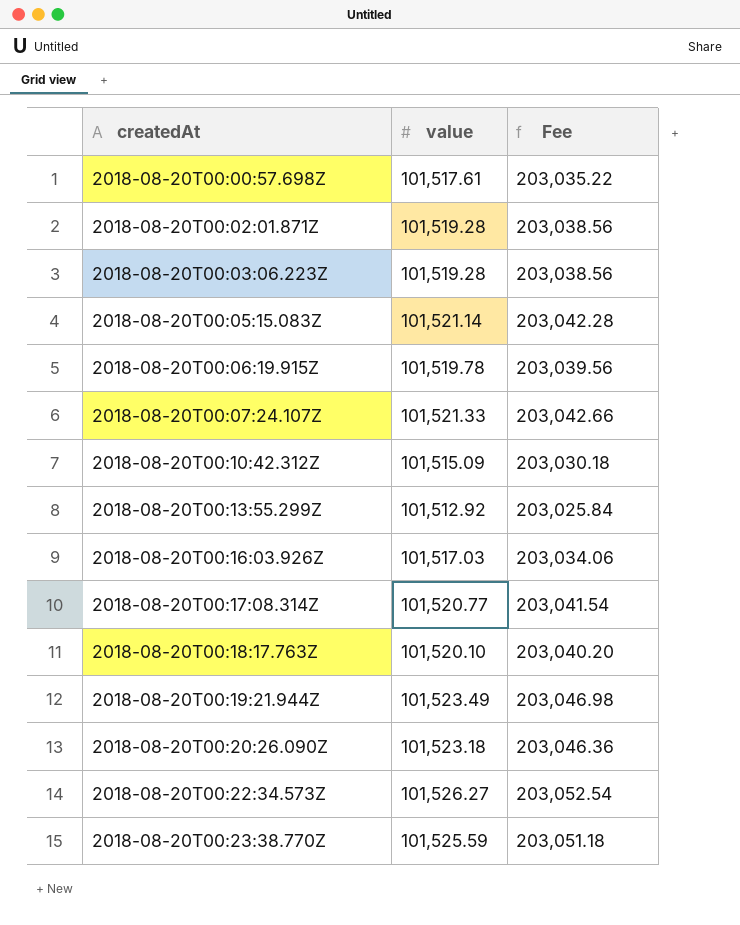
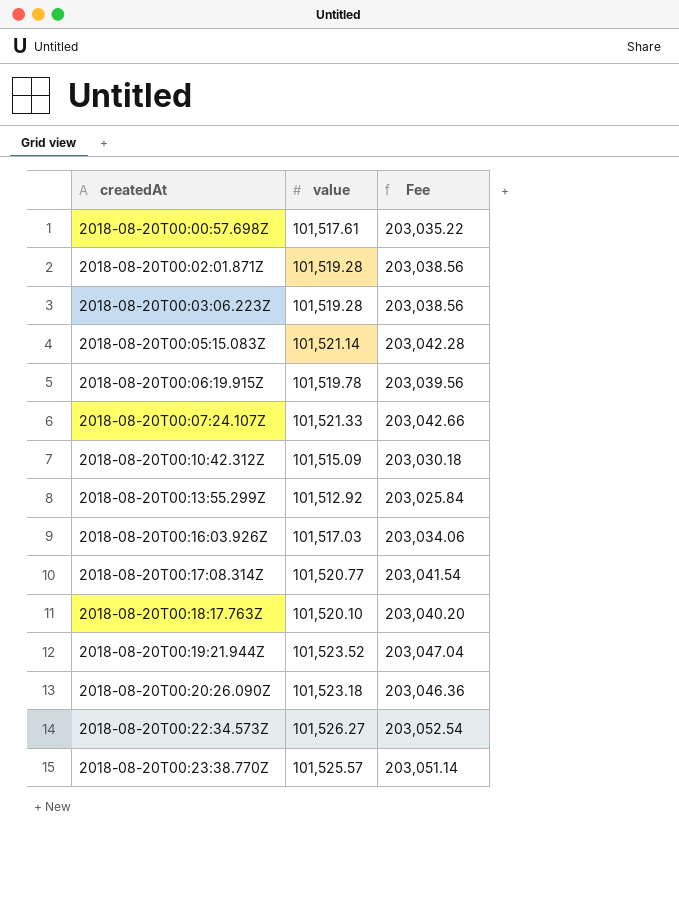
2018-08-20T00:19:21.944Z | value: 101,523.49 -> 101,523.52
2018-08-20T00:19:21.944Z | Fee: 203,046.98 -> 203,047.04
2018-08-20T00:23:38.770Z | value: 101,525.59 -> 101,525.57
2018-08-20T00:23:38.770Z | Fee: 203,051.18 -> 203,051.14

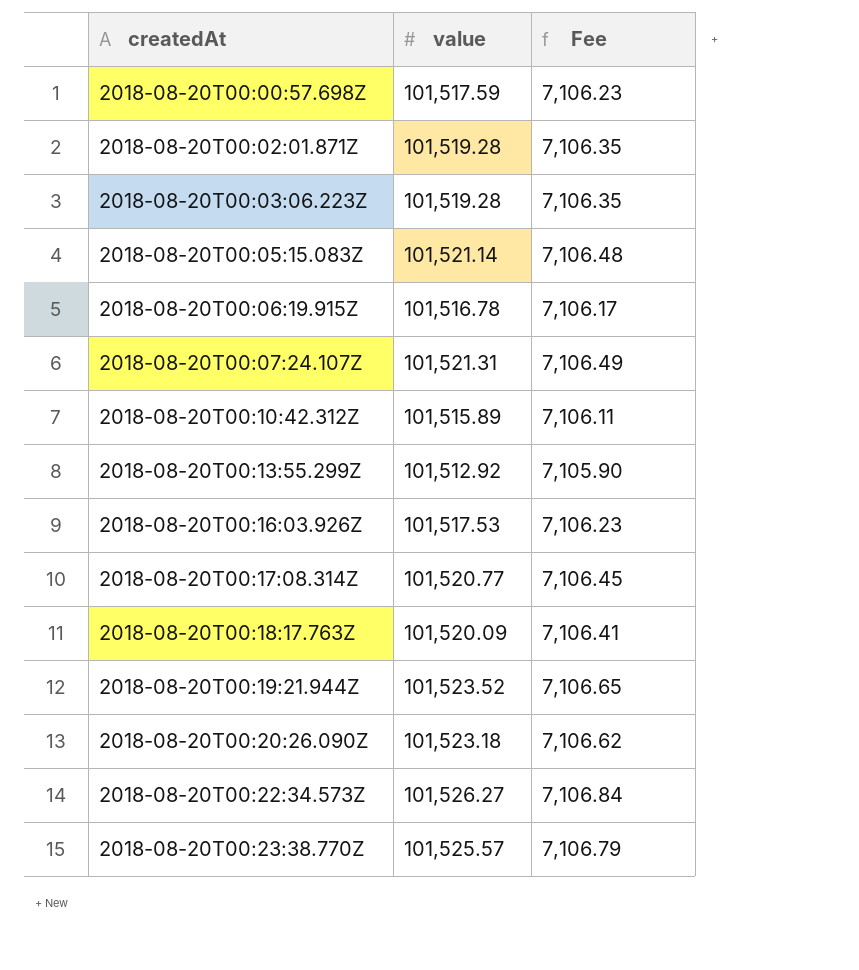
column Fee | formula: [value] * 2 -> [value] * 0.07
2018-08-20T00:00:57.698Z | value: 101,517.61 -> 101,517.59
2018-08-20T00:06:19.915Z | value: 101,519.78 -> 101,516.78
2018-08-20T00:07:24.107Z | value: 101,521.33 -> 101,521.31
2018-08-20T00:10:42.312Z | value: 101,515.09 -> 101,515.89
2018-08-20T00:16:03.926Z | value: 101,517.03 -> 101,517.53
2018-08-20T00:18:17.763Z | value: 101,520.10 -> 101,520.09

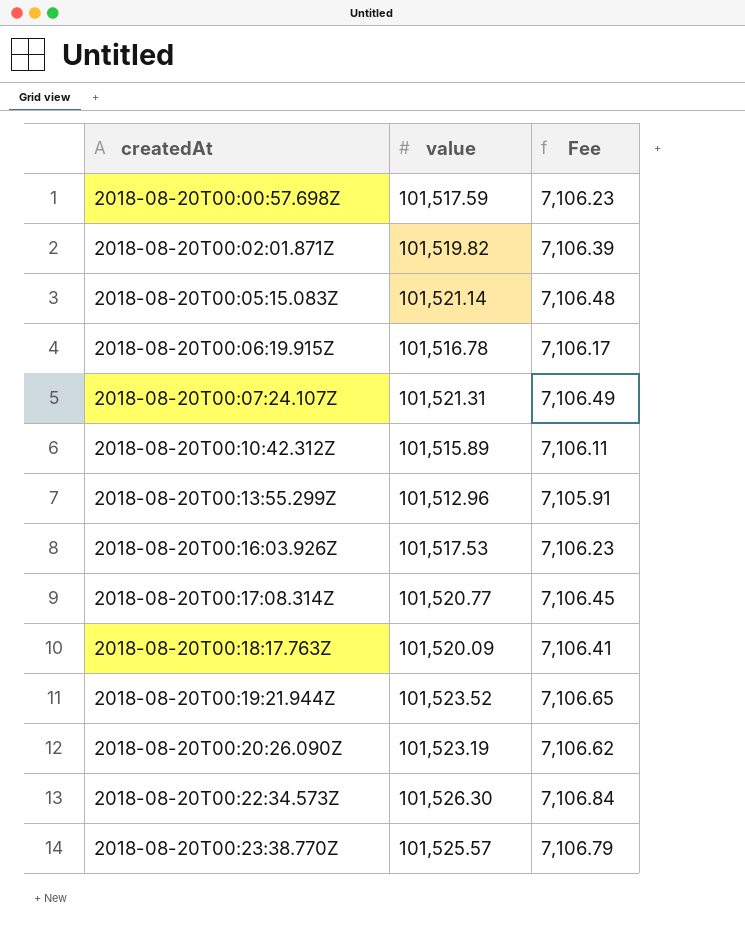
row 2018-08-20T00:03:06.223Z: 101,519.28 | 7,106.35 -> none
2018-08-20T00:02:01.871Z | value: 101,519.28 -> 101,519.82
2018-08-20T00:02:01.871Z | Fee: 7,106.35 -> 7,106.39
2018-08-20T00:13:55.299Z | value: 101,512.92 -> 101,512.96
2018-08-20T00:13:55.299Z | Fee: 7,105.90 -> 7,105.91
2018-08-20T00:20:26.090Z | value: 101,523.18 -> 101,523.19
2018-08-20T00:22:34.573Z | value: 101,526.27 -> 101,526.30

